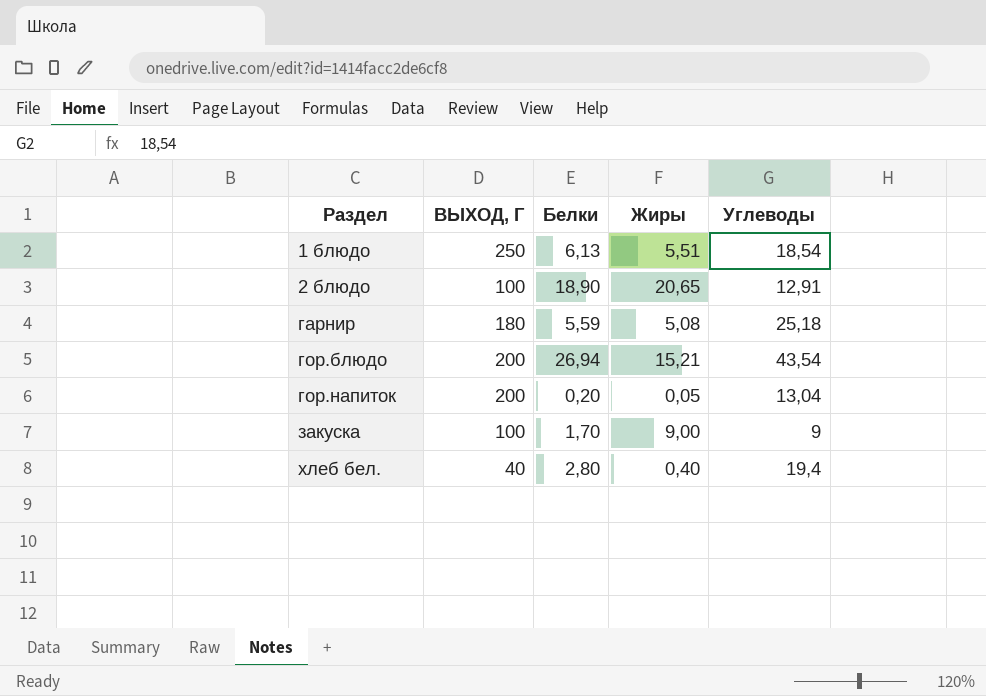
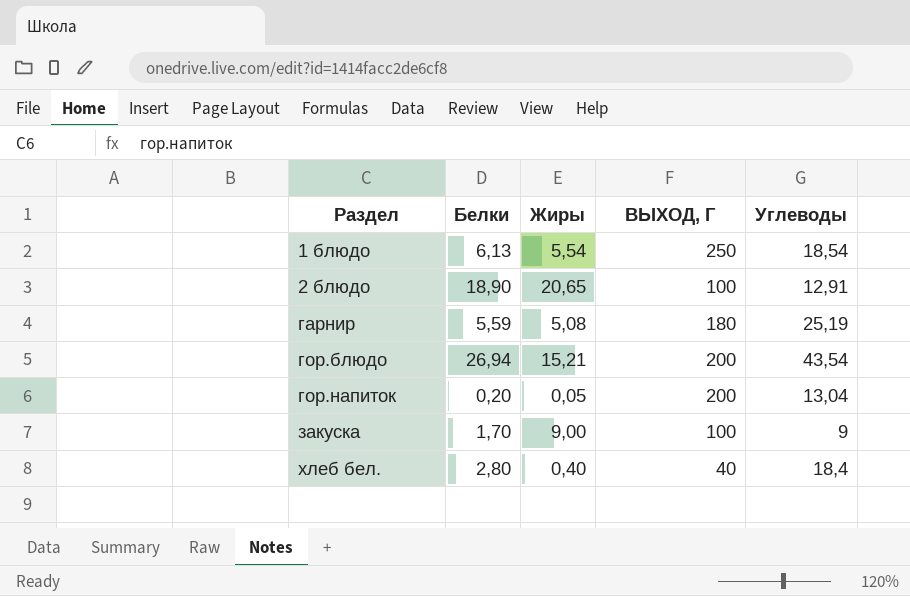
column ВЫХОД, Г | position: 2 -> 4
1 блюдо | Жиры: 5,51 -> 5,54
гарнир | Углеводы: 25,18 -> 25,19
хлеб бел. | Углеводы: 19,4 -> 18,4

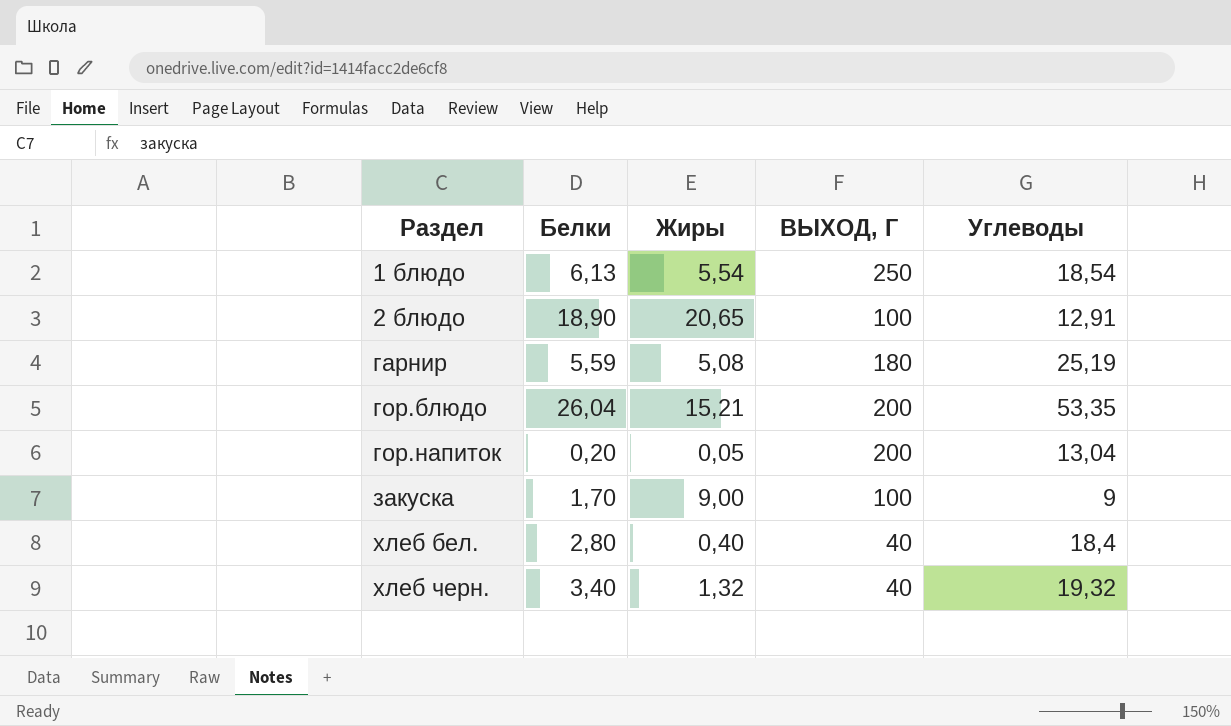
гор.блюдо | Белки: 26,94 -> 26,04
гор.блюдо | Углеводы: 43,54 -> 53,35
row хлеб черн.: none -> 3,40 | 1,32 | 40 | 19,32

